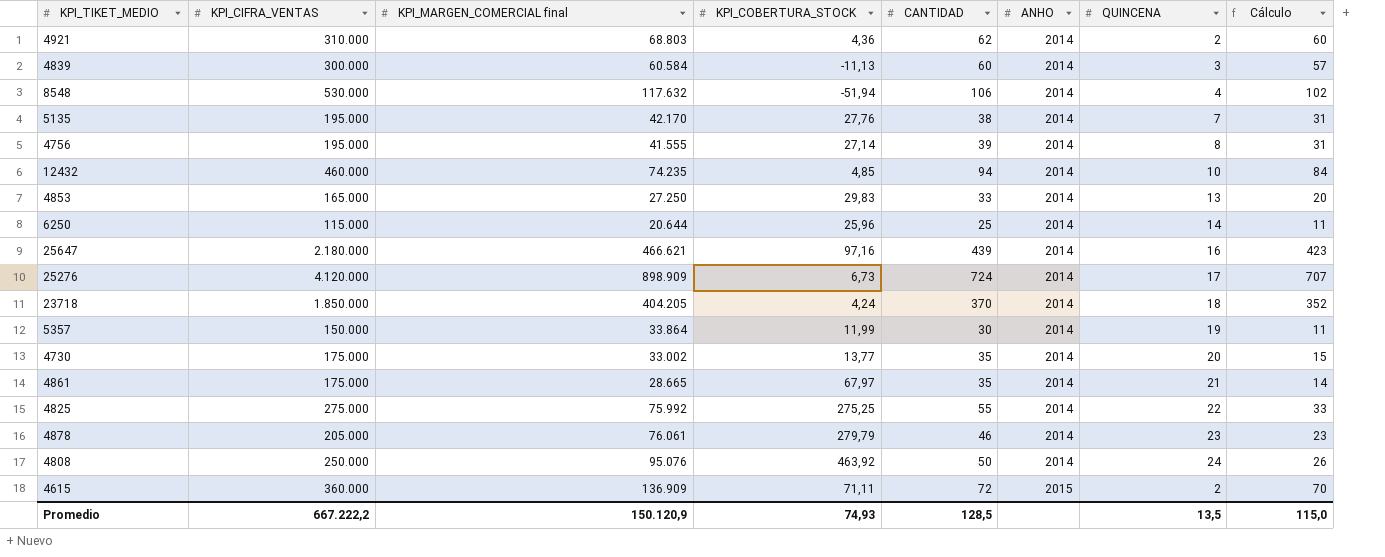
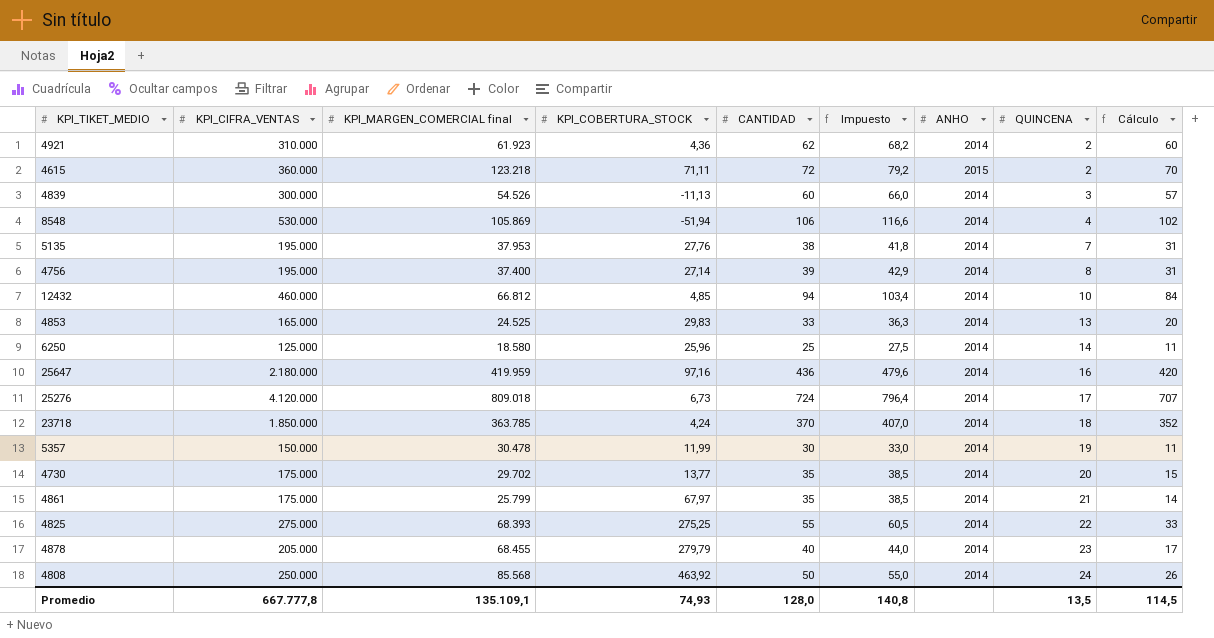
row order: ANHO ascending -> QUINCENA ascending
column Impuesto | formula: none -> [CANTIDAD] * 1,1
4921 | KPI_MARGEN_COMERCIAL final: 68.803 -> 61.923
4615 | KPI_MARGEN_COMERCIAL final: 136.909 -> 123.218
4839 | KPI_MARGEN_COMERCIAL final: 60.584 -> 54.526
8548 | KPI_MARGEN_COMERCIAL final: 117.632 -> 105.869
5135 | KPI_MARGEN_COMERCIAL final: 42.170 -> 37.953
4756 | KPI_MARGEN_COMERCIAL final: 41.555 -> 37.400
12432 | KPI_MARGEN_COMERCIAL final: 74.235 -> 66.812
4853 | KPI_MARGEN_COMERCIAL final: 27.250 -> 24.525
6250 | KPI_CIFRA_VENTAS: 115.000 -> 125.000
6250 | KPI_MARGEN_COMERCIAL final: 20.644 -> 18.580
25647 | KPI_MARGEN_COMERCIAL final: 466.621 -> 419.959
25647 | CANTIDAD: 439 -> 436
25647 | Cálculo: 423 -> 420
25276 | KPI_MARGEN_COMERCIAL final: 898.909 -> 809.018
23718 | KPI_MARGEN_COMERCIAL final: 404.205 -> 363.785
5357 | KPI_MARGEN_COMERCIAL final: 33.864 -> 30.478
4730 | KPI_MARGEN_COMERCIAL final: 33.002 -> 29.702
4861 | KPI_MARGEN_COMERCIAL final: 28.665 -> 25.799
4825 | KPI_MARGEN_COMERCIAL final: 75.992 -> 68.393
4878 | KPI_MARGEN_COMERCIAL final: 76.061 -> 68.455
4878 | CANTIDAD: 46 -> 40
4878 | Cálculo: 23 -> 17
4808 | KPI_MARGEN_COMERCIAL final: 95.076 -> 85.568
Promedio | KPI_CIFRA_VENTAS: 667.222,2 -> 667.777,8
Promedio | KPI_MARGEN_COMERCIAL final: 150.120,9 -> 135.109,1
Promedio | CANTIDAD: 128,5 -> 128,0
Promedio | Cálculo: 115,0 -> 114,5

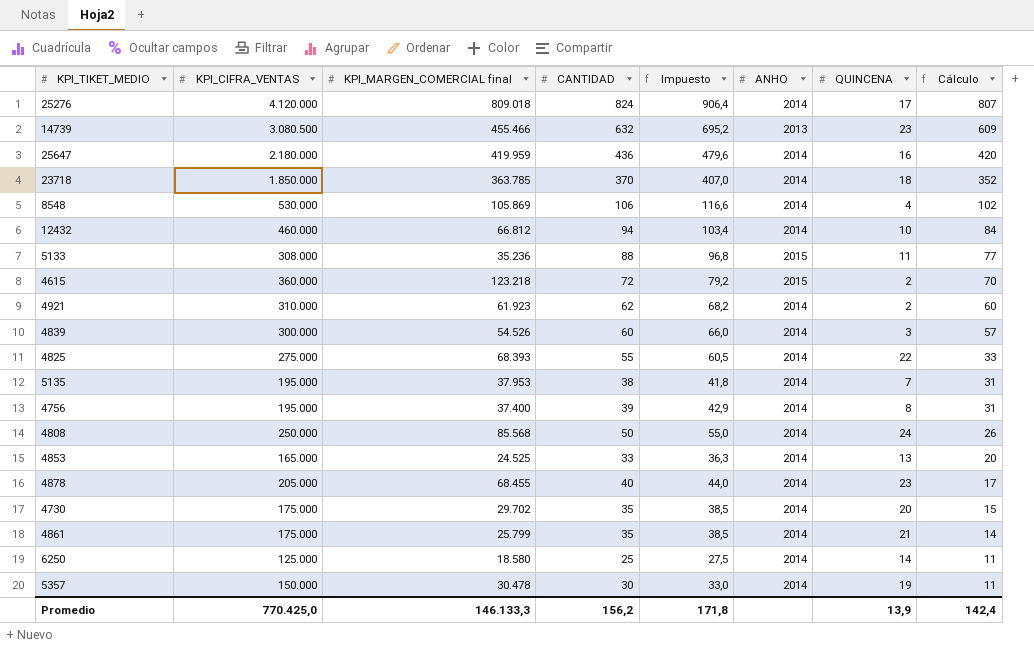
row order: QUINCENA ascending -> Cálculo descending
column KPI_COBERTURA_STOCK | position: 4 -> none
25276 | CANTIDAD: 724 -> 824
25276 | Impuesto: 796,4 -> 906,4
25276 | Cálculo: 707 -> 807
row 14739: none -> 3.080.500 | 455.466 | 632 | 695,2 | 2013 | 23 | 609
row 5133: none -> 308.000 | 35.236 | 88 | 96,8 | 2015 | 11 | 77
Promedio | KPI_CIFRA_VENTAS: 667.777,8 -> 770.425,0
Promedio | KPI_MARGEN_COMERCIAL final: 135.109,1 -> 146.133,3
Promedio | CANTIDAD: 128,0 -> 156,2
Promedio | Impuesto: 140,8 -> 171,8
Promedio | QUINCENA: 13,5 -> 13,9
Promedio | Cálculo: 114,5 -> 142,4

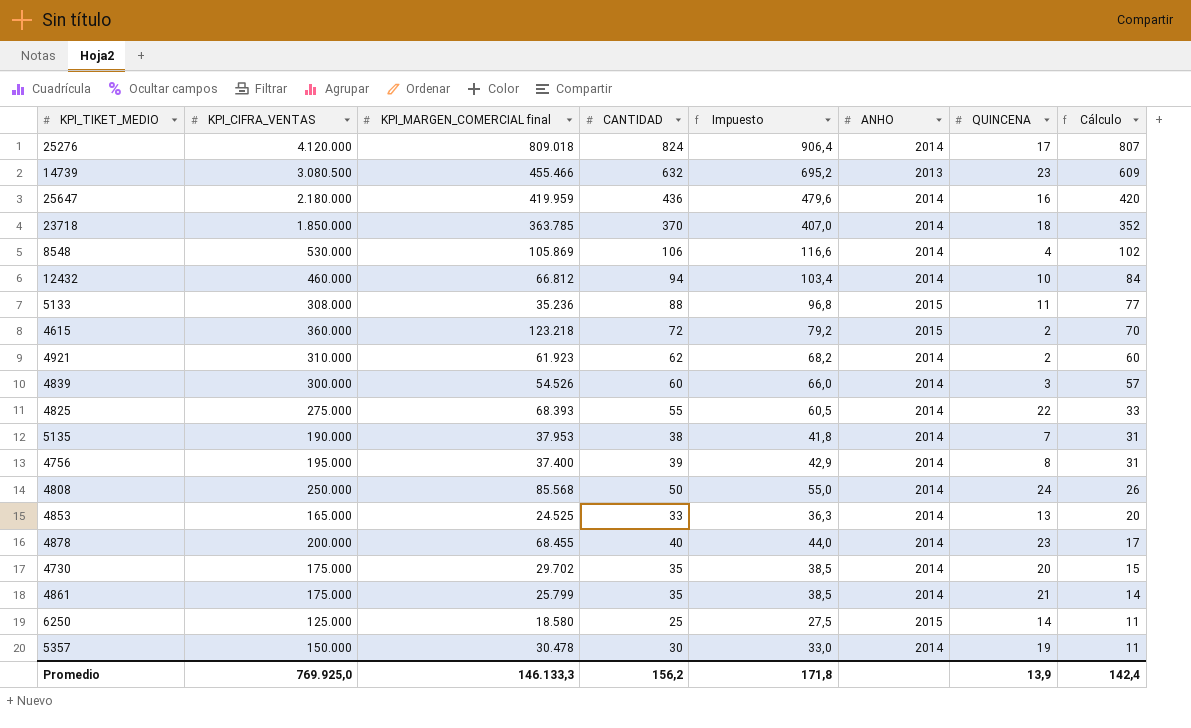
5135 | KPI_CIFRA_VENTAS: 195.000 -> 190.000
4878 | KPI_CIFRA_VENTAS: 205.000 -> 200.000
6250 | ANHO: 2014 -> 2015
Promedio | KPI_CIFRA_VENTAS: 770.425,0 -> 769.925,0

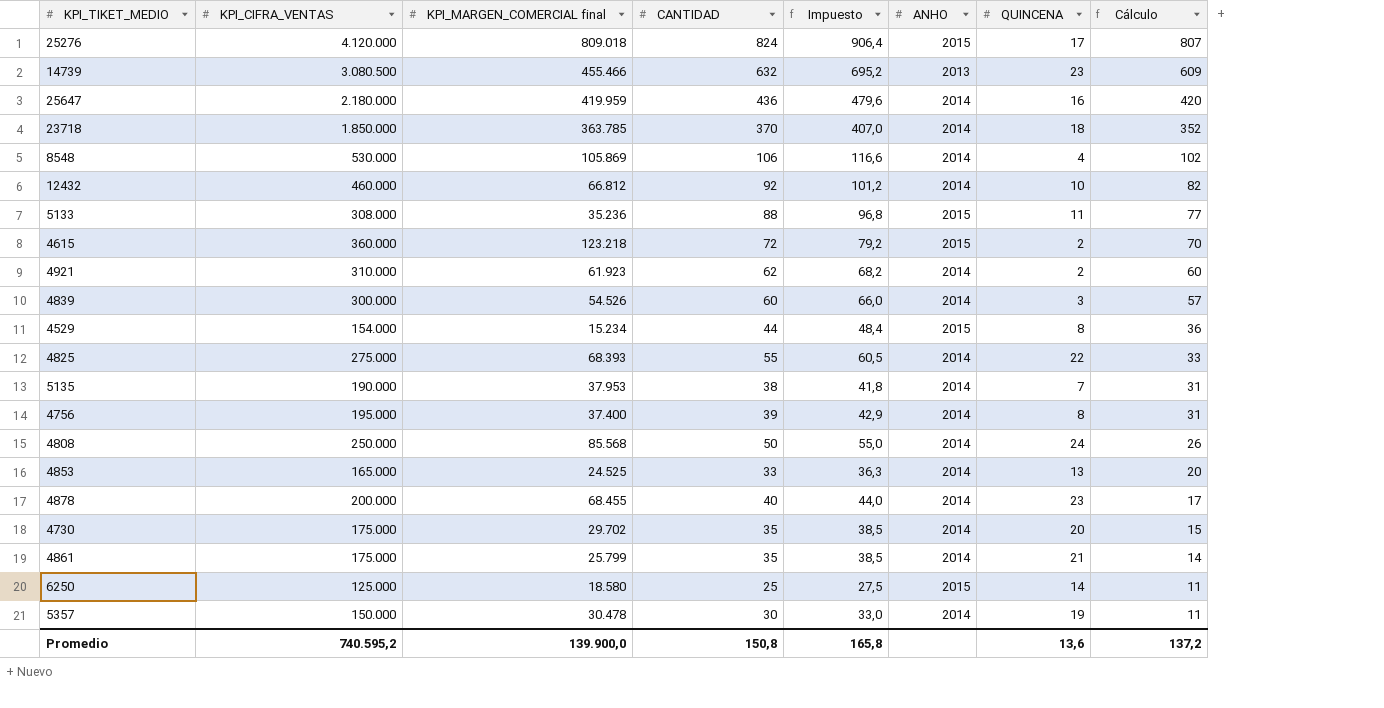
25276 | ANHO: 2014 -> 2015
12432 | CANTIDAD: 94 -> 92
12432 | Impuesto: 103,4 -> 101,2
12432 | Cálculo: 84 -> 82
row 4529: none -> 154.000 | 15.234 | 44 | 48,4 | 2015 | 8 | 36
Promedio | KPI_CIFRA_VENTAS: 769.925,0 -> 740.595,2
Promedio | KPI_MARGEN_COMERCIAL final: 146.133,3 -> 139.900,0
Promedio | CANTIDAD: 156,2 -> 150,8
Promedio | Impuesto: 171,8 -> 165,8
Promedio | QUINCENA: 13,9 -> 13,6
Promedio | Cálculo: 142,4 -> 137,2

